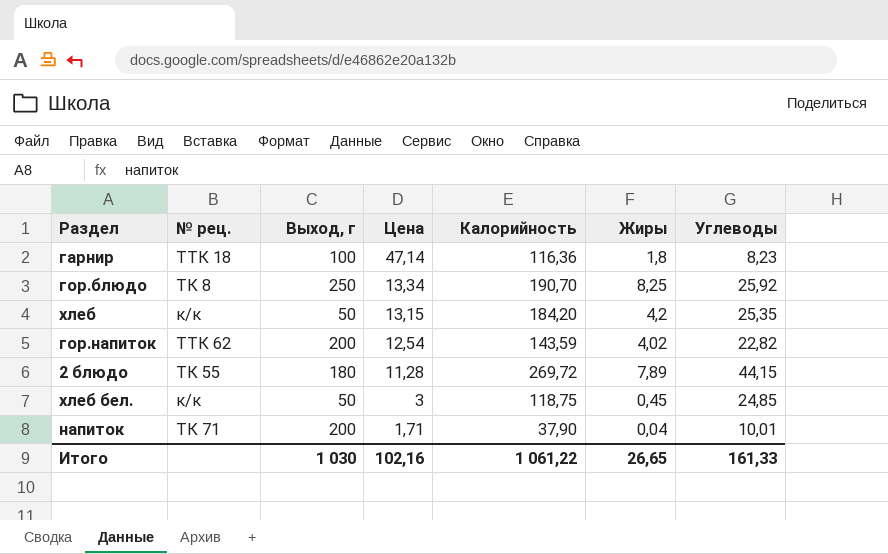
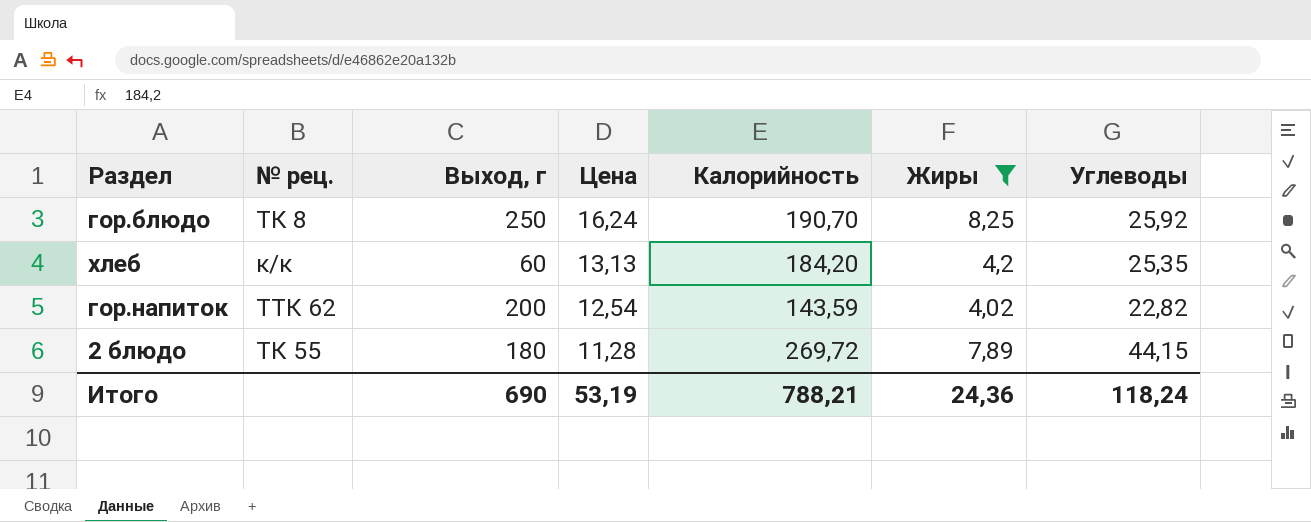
filter: none -> Жиры >= 4,02
гор.блюдо | Цена: 13,34 -> 16,24
хлеб | Выход, г: 50 -> 60
хлеб | Цена: 13,15 -> 13,13
Итого | Выход, г: 1 030 -> 690
Итого | Цена: 102,16 -> 53,19
Итого | Калорийность: 1 061,22 -> 788,21
Итого | Жиры: 26,65 -> 24,36
Итого | Углеводы: 161,33 -> 118,24

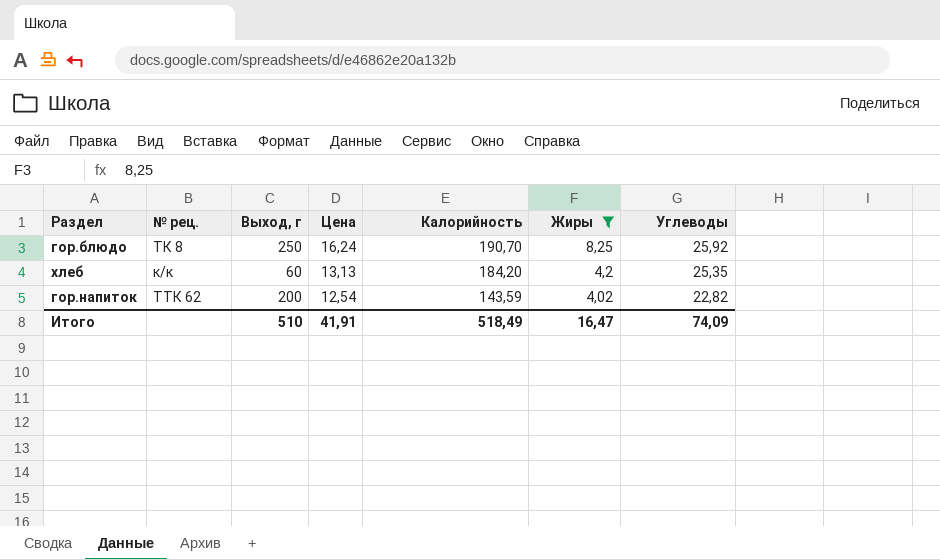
row 2 блюдо: ТК 55 | 180 | 11,28 | 269,72 | 7,89 | 44,15 -> none
Итого | Выход, г: 690 -> 510
Итого | Цена: 53,19 -> 41,91
Итого | Калорийность: 788,21 -> 518,49
Итого | Жиры: 24,36 -> 16,47
Итого | Углеводы: 118,24 -> 74,09

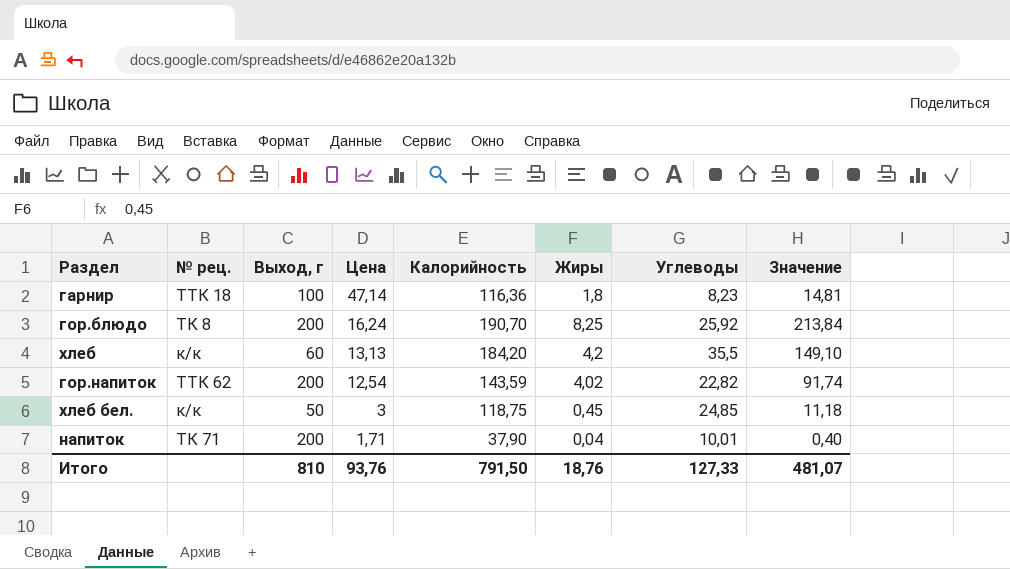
filter: Жиры >= 4,02 -> none
column Значение | formula: none -> [Жиры] * [Углеводы]
гор.блюдо | Выход, г: 250 -> 200
хлеб | Углеводы: 25,35 -> 35,5
Итого | Выход, г: 510 -> 810
Итого | Цена: 41,91 -> 93,76
Итого | Калорийность: 518,49 -> 791,50
Итого | Жиры: 16,47 -> 18,76
Итого | Углеводы: 74,09 -> 127,33

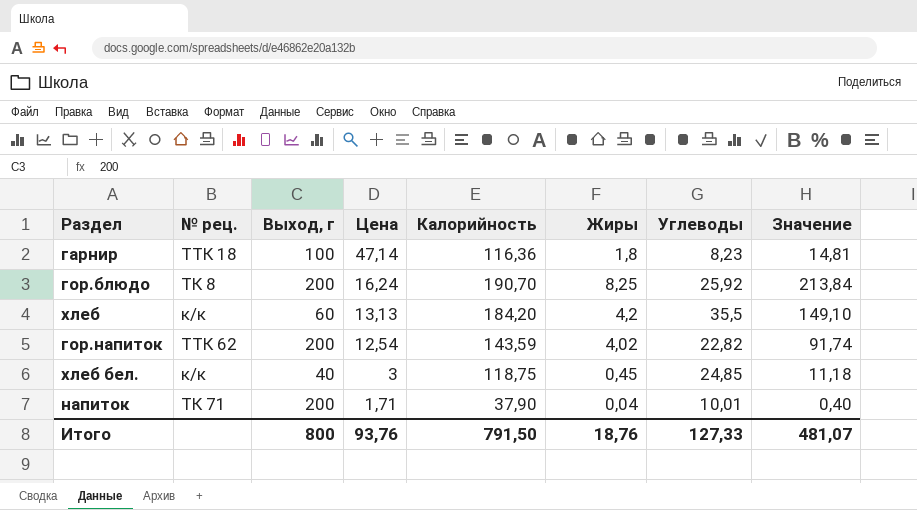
хлеб бел. | Выход, г: 50 -> 40
Итого | Выход, г: 810 -> 800

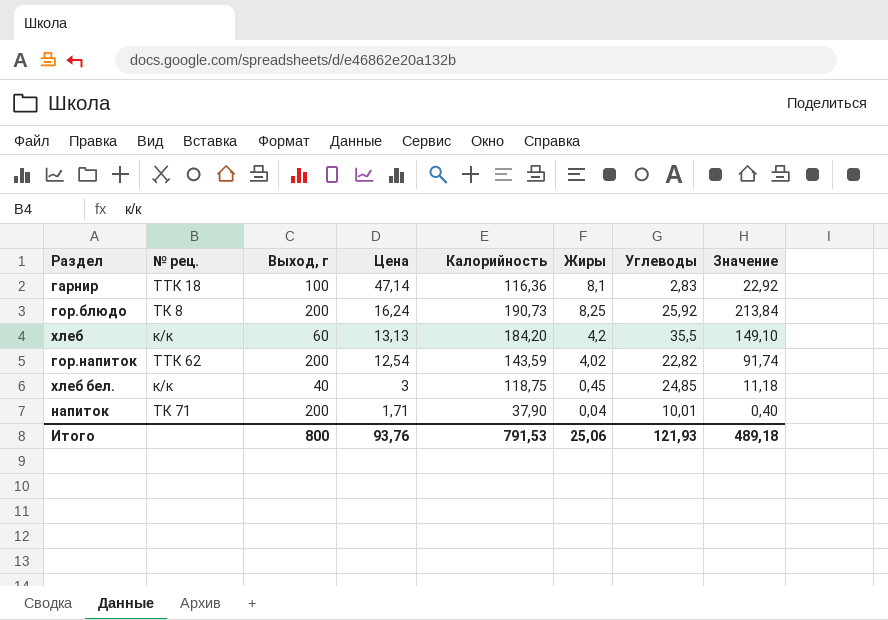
гарнир | Жиры: 1,8 -> 8,1
гарнир | Углеводы: 8,23 -> 2,83
гарнир | Значение: 14,81 -> 22,92
гор.блюдо | Калорийность: 190,70 -> 190,73
Итого | Калорийность: 791,50 -> 791,53
Итого | Жиры: 18,76 -> 25,06
Итого | Углеводы: 127,33 -> 121,93
Итого | Значение: 481,07 -> 489,18

